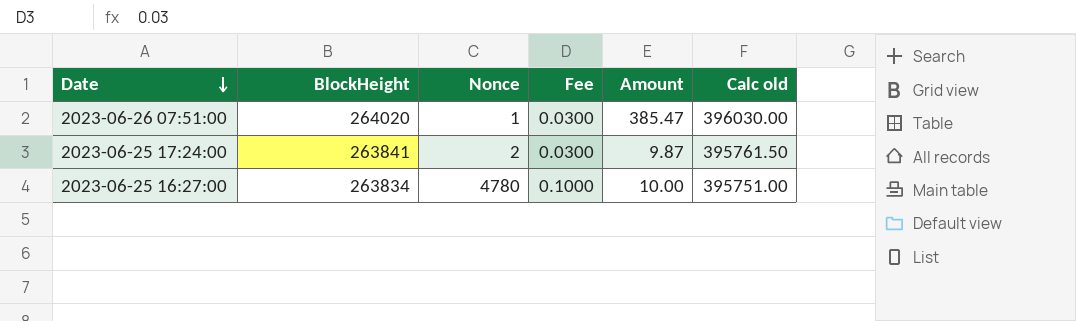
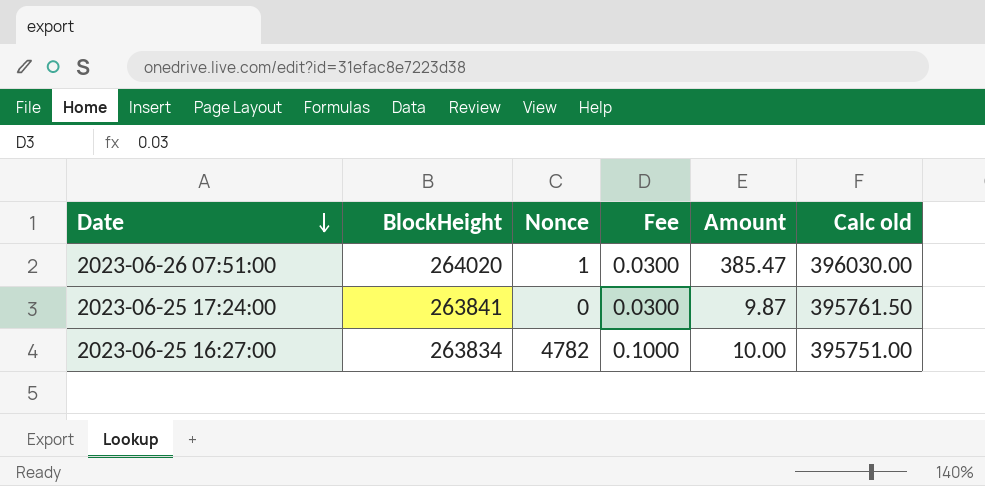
2023-06-25 17:24:00 | Nonce: 2 -> 0
2023-06-25 16:27:00 | Nonce: 4780 -> 4782

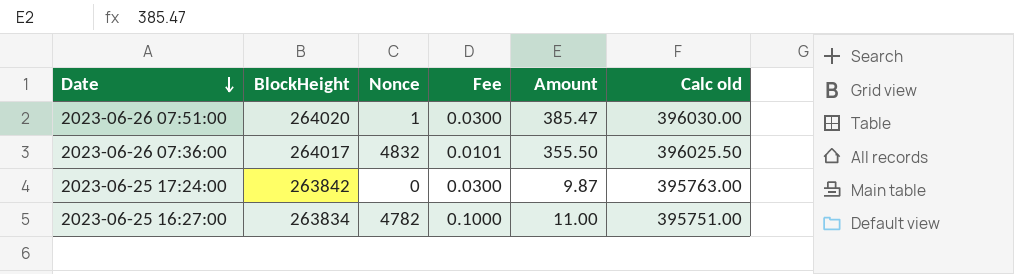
row 2023-06-26 07:36:00: none -> 264017 | 4832 | 0.0101 | 355.50 | 396025.50
2023-06-25 17:24:00 | BlockHeight: 263841 -> 263842
2023-06-25 17:24:00 | Calc old: 395761.50 -> 395763.00
2023-06-25 16:27:00 | Amount: 10.00 -> 11.00

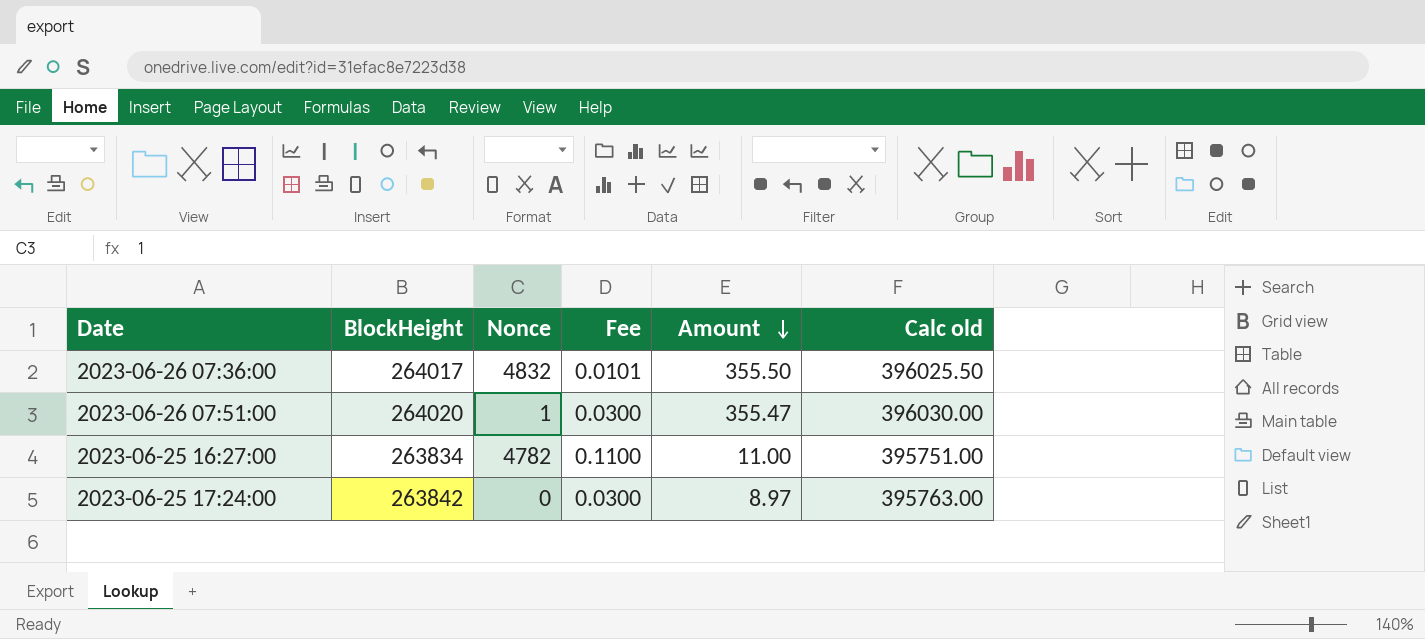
row order: Date descending -> Amount descending
2023-06-26 07:51:00 | Amount: 385.47 -> 355.47
2023-06-25 16:27:00 | Fee: 0.1000 -> 0.1100
2023-06-25 17:24:00 | Amount: 9.87 -> 8.97

